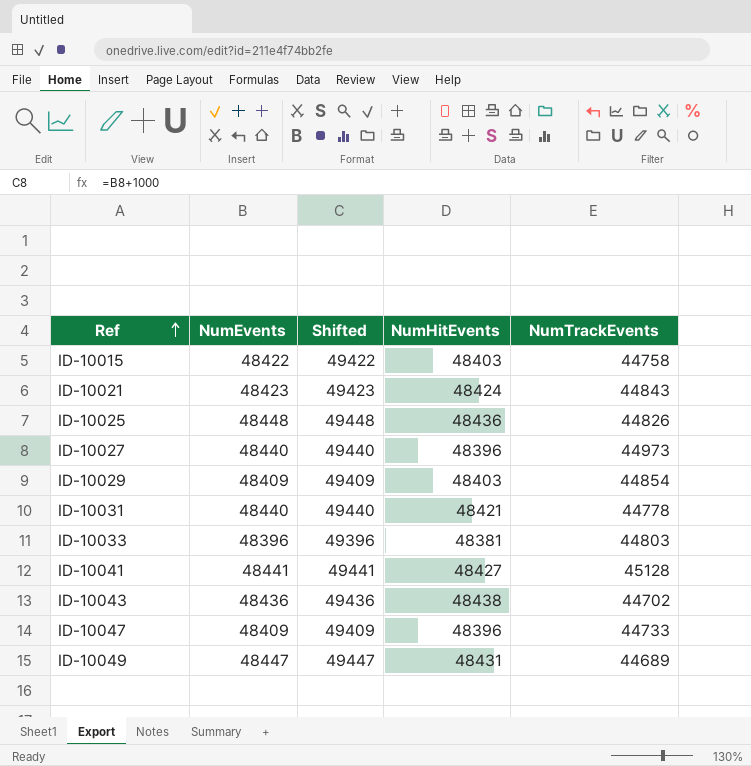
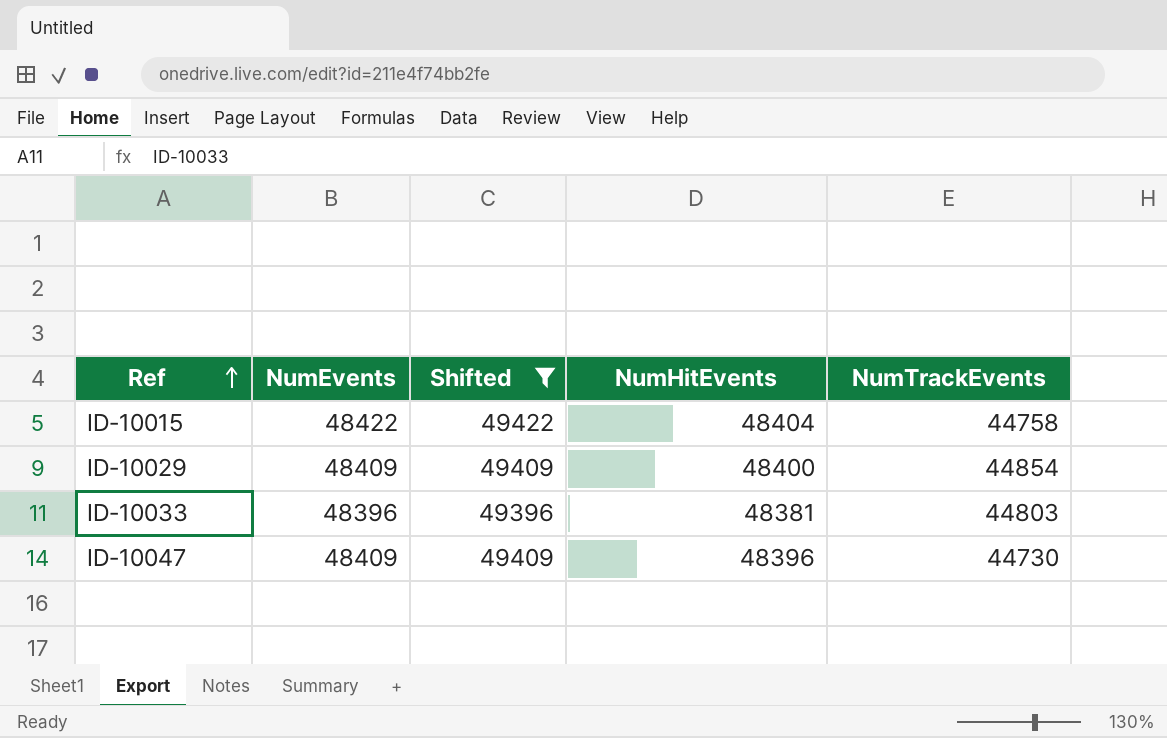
filter: none -> Shifted <= 49422
ID-10015 | NumHitEvents: 48403 -> 48404
ID-10029 | NumHitEvents: 48403 -> 48400
ID-10047 | NumTrackEvents: 44733 -> 44730

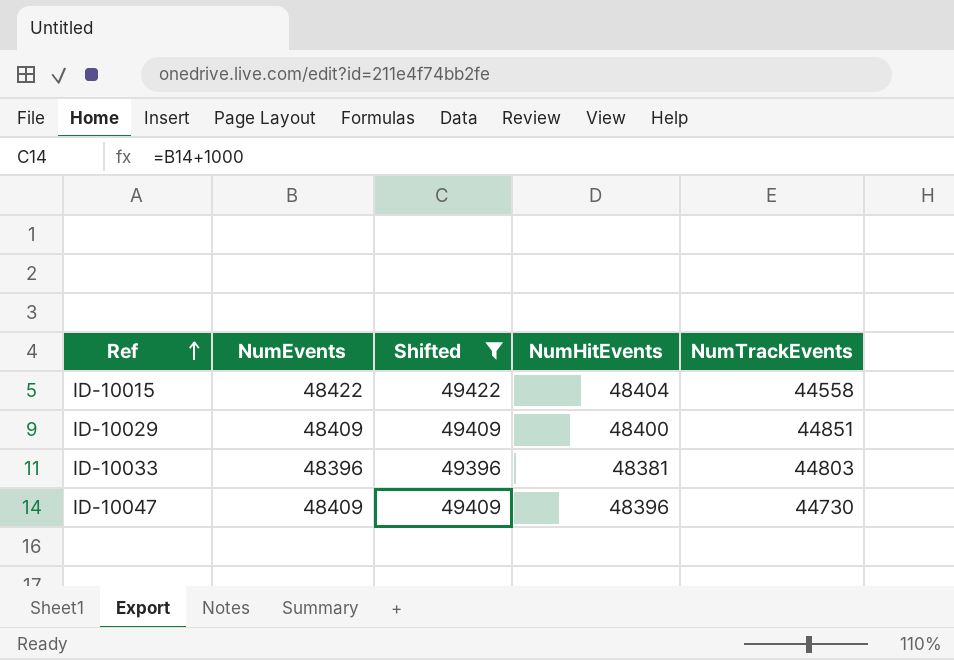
ID-10015 | NumTrackEvents: 44758 -> 44558
ID-10029 | NumTrackEvents: 44854 -> 44851

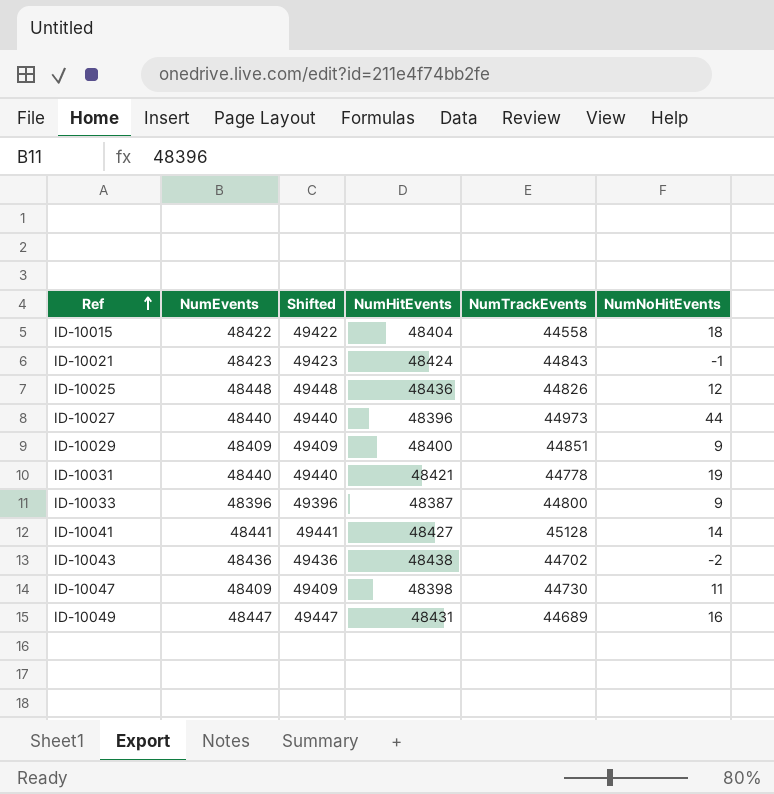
filter: Shifted <= 49422 -> none
column NumNoHitEvents | formula: none -> [NumEvents] - [NumHitEvents]
ID-10033 | NumHitEvents: 48381 -> 48387
ID-10033 | NumTrackEvents: 44803 -> 44800
ID-10047 | NumHitEvents: 48396 -> 48398

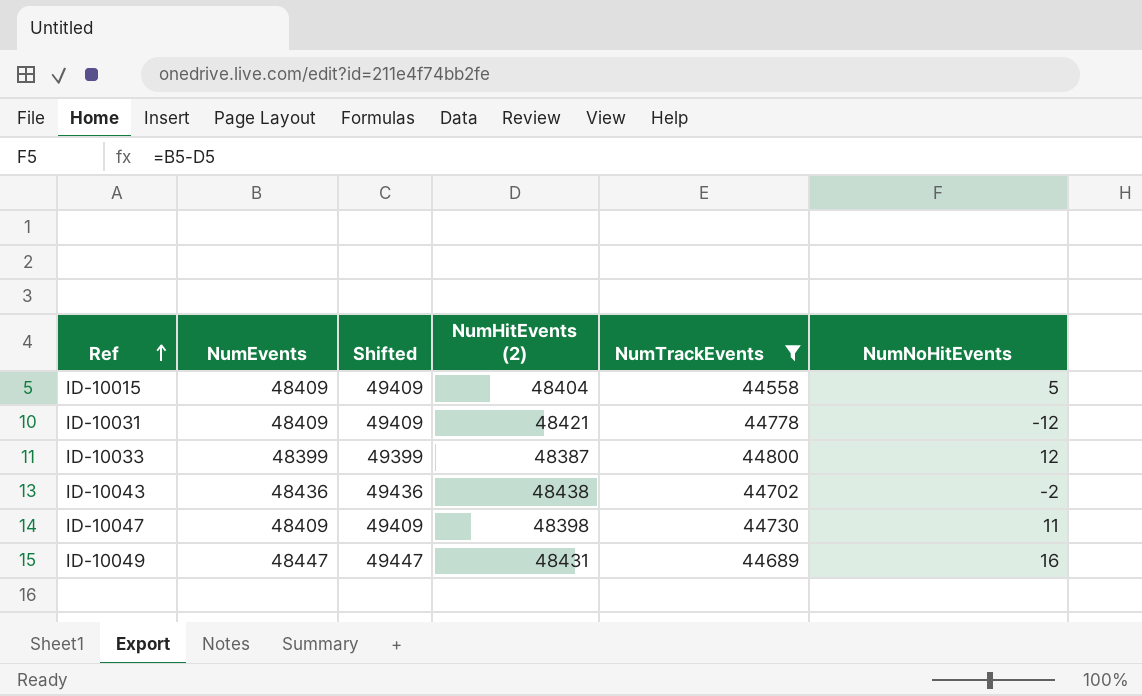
filter: none -> NumTrackEvents <= 44800
column name: NumHitEvents -> NumHitEvents (2)
ID-10015 | NumEvents: 48422 -> 48409
ID-10015 | Shifted: 49422 -> 49409
ID-10015 | NumNoHitEvents: 18 -> 5
ID-10031 | NumEvents: 48440 -> 48409
ID-10031 | Shifted: 49440 -> 49409
ID-10031 | NumNoHitEvents: 19 -> -12
ID-10033 | NumEvents: 48396 -> 48399
ID-10033 | Shifted: 49396 -> 49399
ID-10033 | NumNoHitEvents: 9 -> 12

